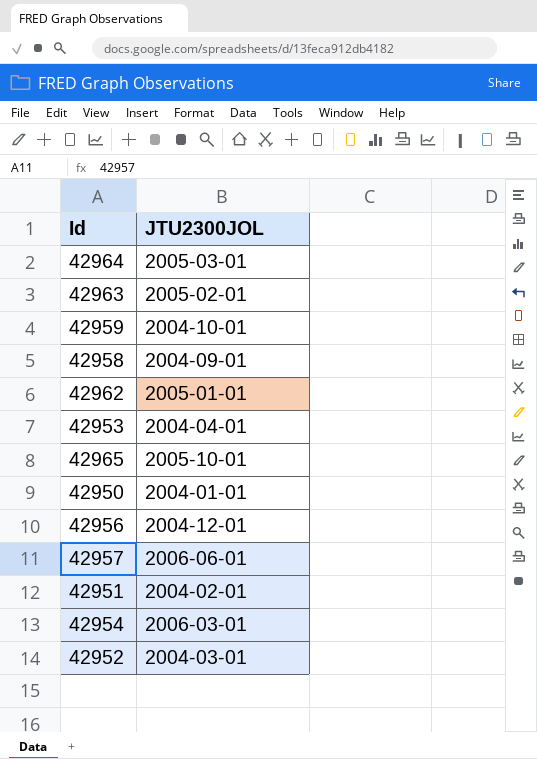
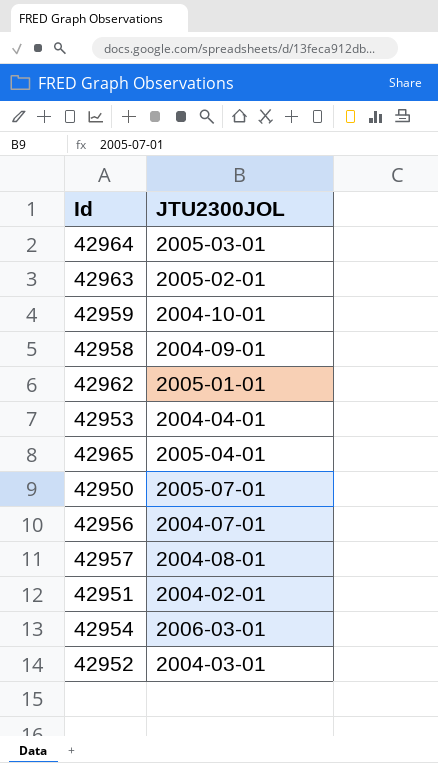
42965 | JTU2300JOL: 2005-10-01 -> 2005-04-01
42950 | JTU2300JOL: 2004-01-01 -> 2005-07-01
42956 | JTU2300JOL: 2004-12-01 -> 2004-07-01
42957 | JTU2300JOL: 2006-06-01 -> 2004-08-01

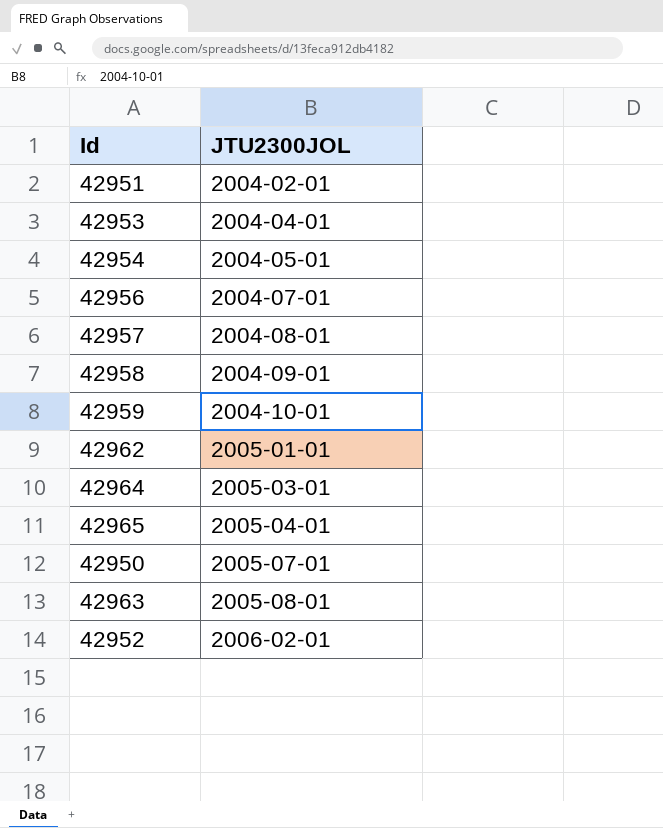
row order: none -> JTU2300JOL ascending
42954 | JTU2300JOL: 2006-03-01 -> 2004-05-01
42963 | JTU2300JOL: 2005-02-01 -> 2005-08-01
42952 | JTU2300JOL: 2004-03-01 -> 2006-02-01

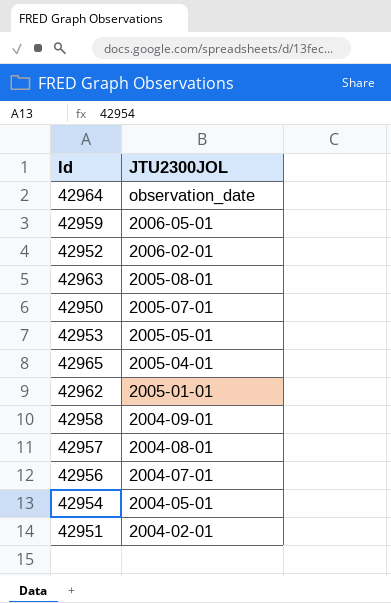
row order: JTU2300JOL ascending -> JTU2300JOL descending
42964 | JTU2300JOL: 2005-03-01 -> observation_date
42959 | JTU2300JOL: 2004-10-01 -> 2006-05-01
42953 | JTU2300JOL: 2004-04-01 -> 2005-05-01

